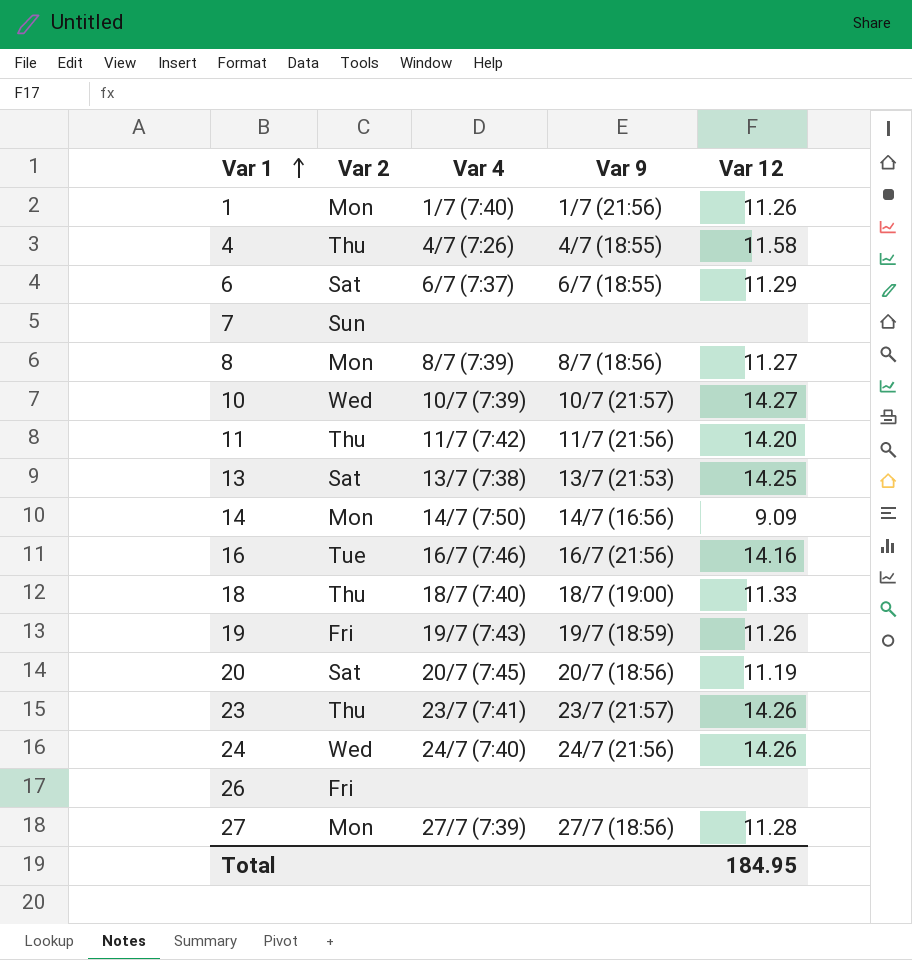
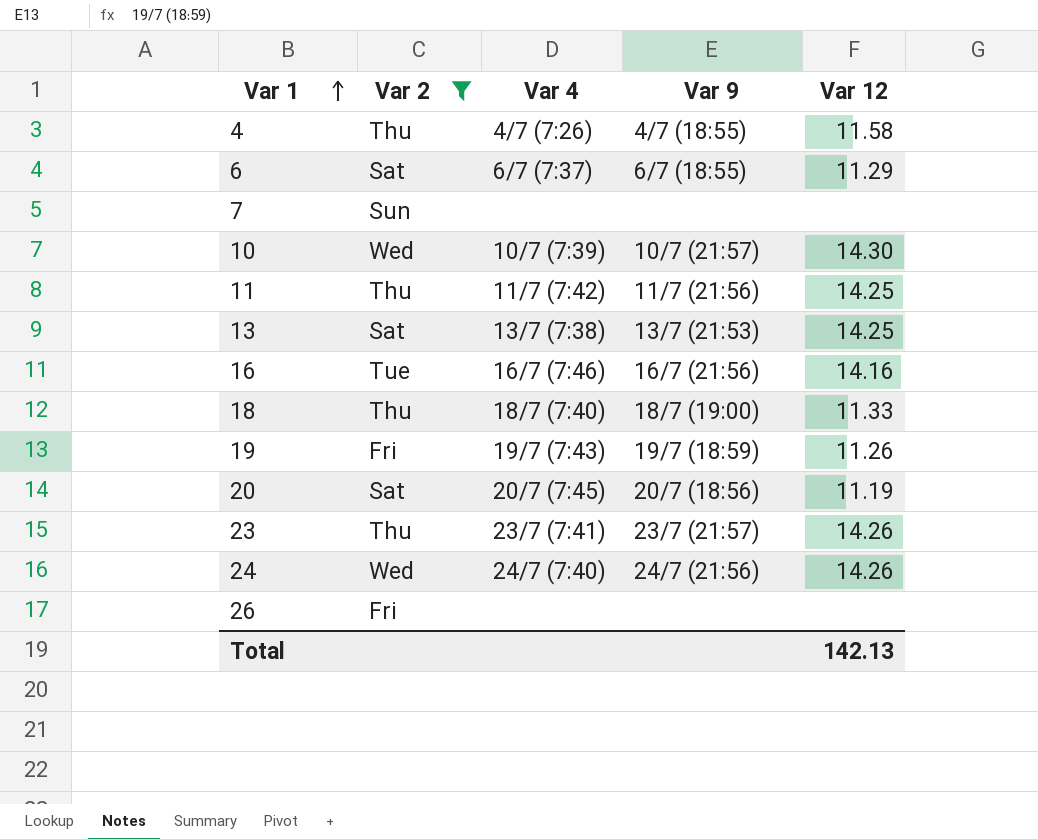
filter: none -> Var 2 != Mon
10 | Var 12: 14.27 -> 14.30
11 | Var 12: 14.20 -> 14.25
Total | Var 12: 184.95 -> 142.13

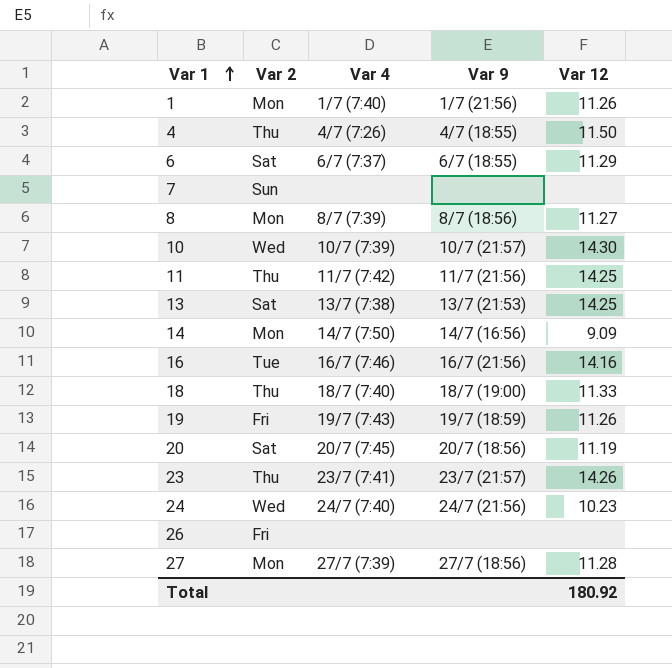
filter: Var 2 != Mon -> none
4 | Var 12: 11.58 -> 11.50
24 | Var 12: 14.26 -> 10.23
Total | Var 12: 142.13 -> 180.92

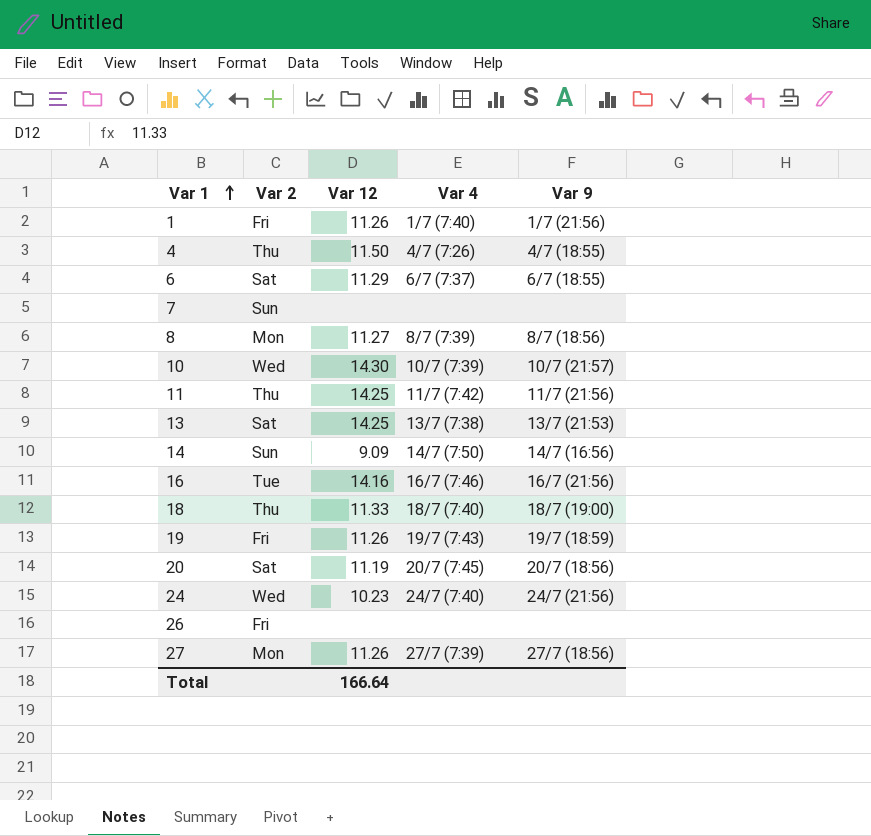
column Var 12 | position: 5 -> 3
row 23: Thu | 23/7 (7:41) | 23/7 (21:57) | 14.26 -> none
1 | Var 2: Mon -> Fri
14 | Var 2: Mon -> Sun
27 | Var 12: 11.28 -> 11.26
Total | Var 12: 180.92 -> 166.64

